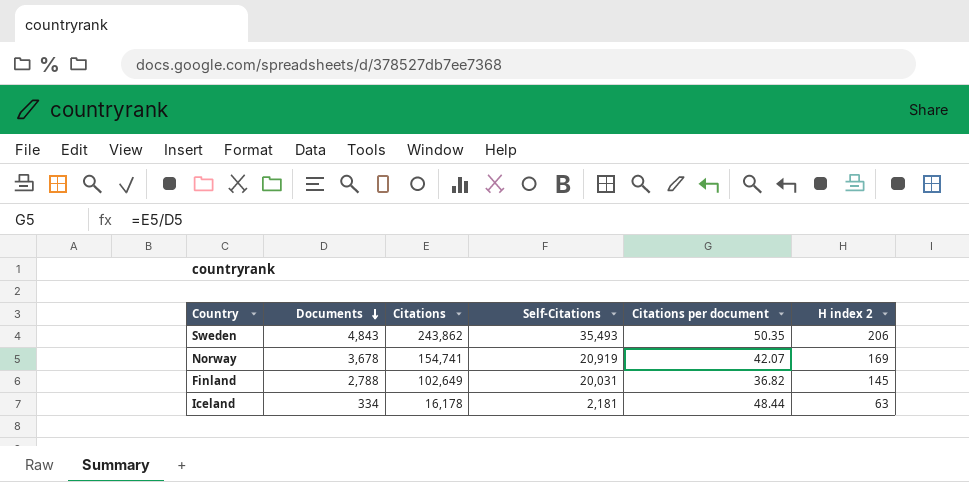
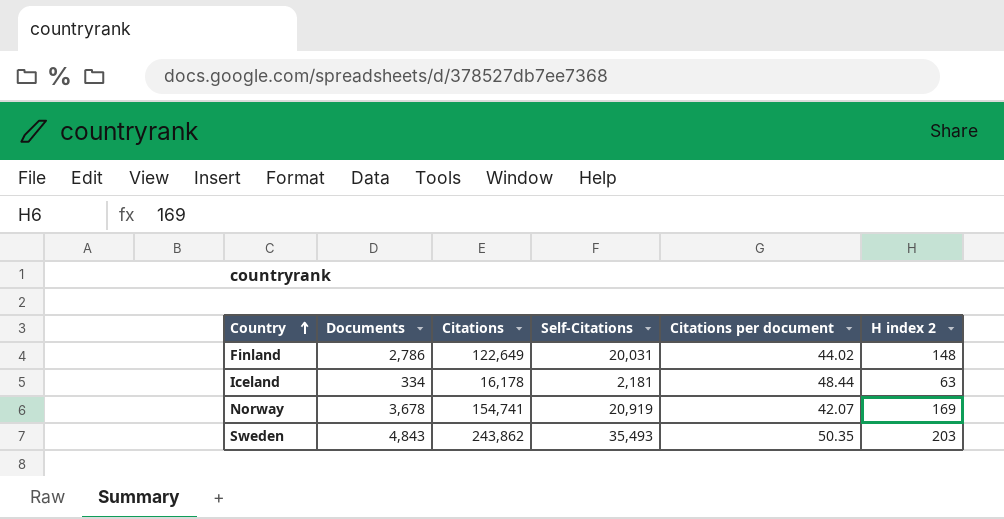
row order: Documents descending -> Country ascending
Finland | Documents: 2,788 -> 2,786
Finland | Citations: 102,649 -> 122,649
Finland | Citations per document: 36.82 -> 44.02
Finland | H index 2: 145 -> 148
Sweden | H index 2: 206 -> 203

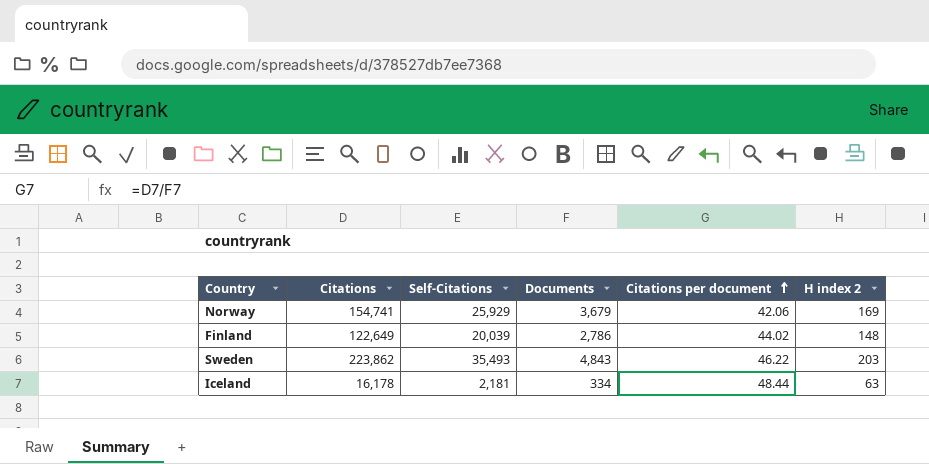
row order: Country ascending -> Citations per document ascending
column Documents | position: 2 -> 4
Norway | Self-Citations: 20,919 -> 25,929
Norway | Documents: 3,678 -> 3,679
Norway | Citations per document: 42.07 -> 42.06
Finland | Self-Citations: 20,031 -> 20,039
Sweden | Citations: 243,862 -> 223,862
Sweden | Citations per document: 50.35 -> 46.22

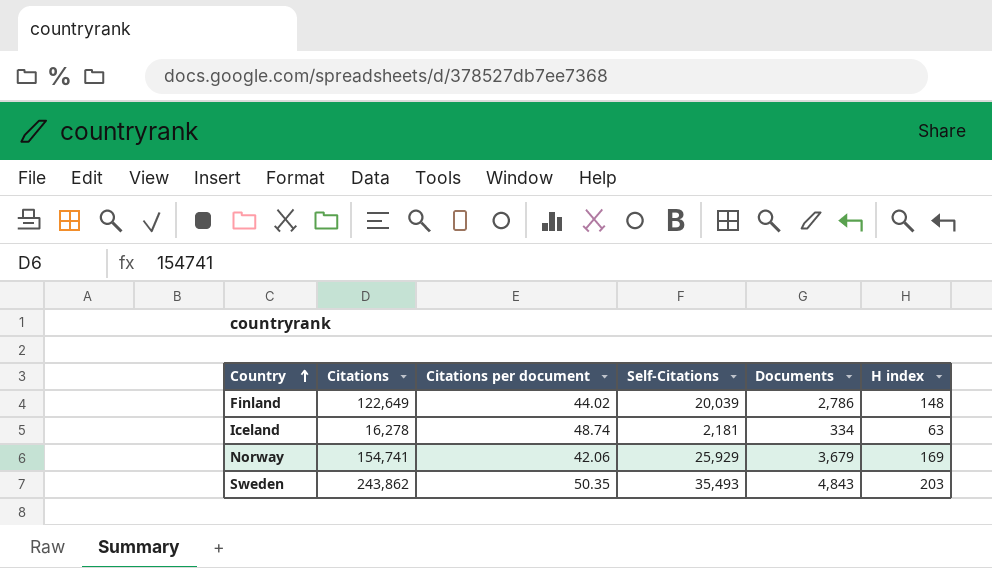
row order: Citations per document ascending -> Country ascending
column Citations per document | position: 5 -> 3
column name: H index 2 -> H index
Iceland | Citations: 16,178 -> 16,278
Iceland | Citations per document: 48.44 -> 48.74
Sweden | Citations: 223,862 -> 243,862
Sweden | Citations per document: 46.22 -> 50.35

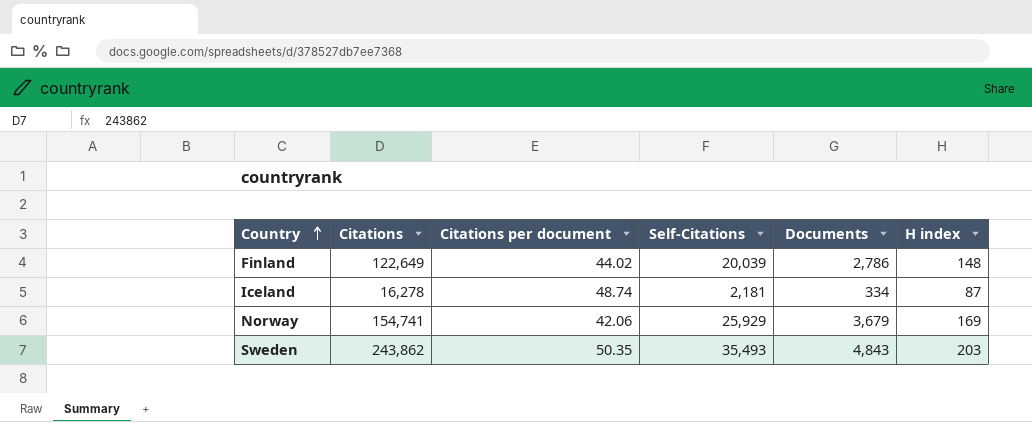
Iceland | H index: 63 -> 87

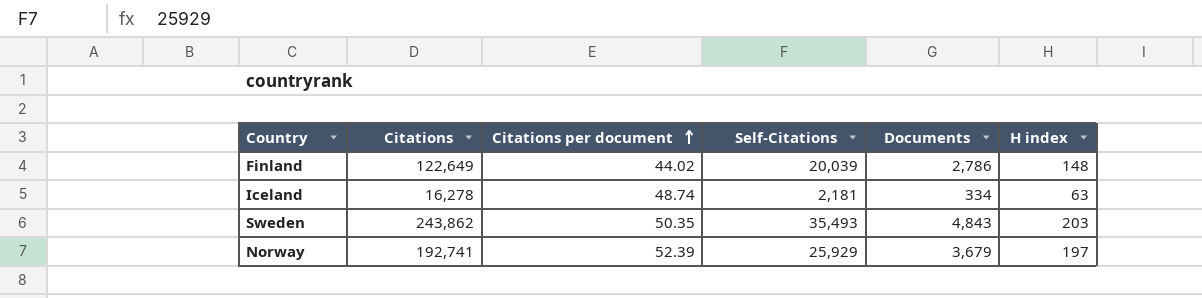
row order: Country ascending -> Citations per document ascending
Iceland | H index: 87 -> 63
Norway | Citations: 154,741 -> 192,741
Norway | Citations per document: 42.06 -> 52.39
Norway | H index: 169 -> 197

